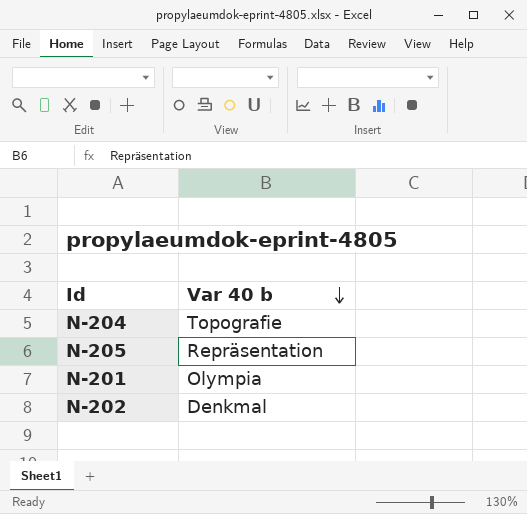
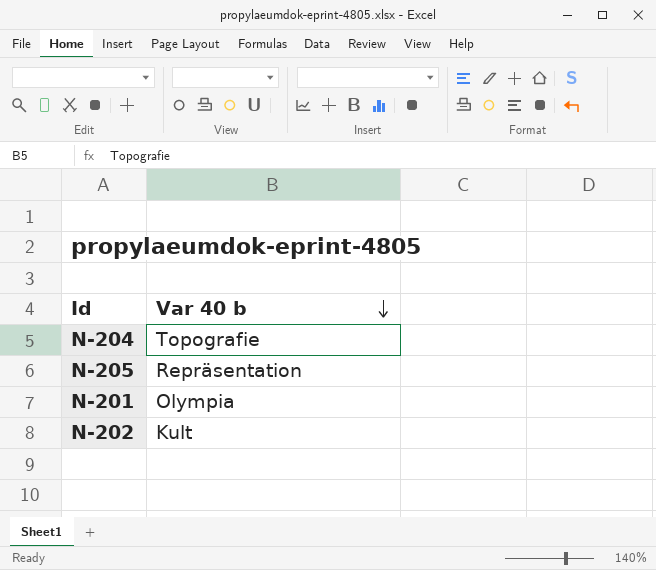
N-202 | Var 40 b: Denkmal -> Kult

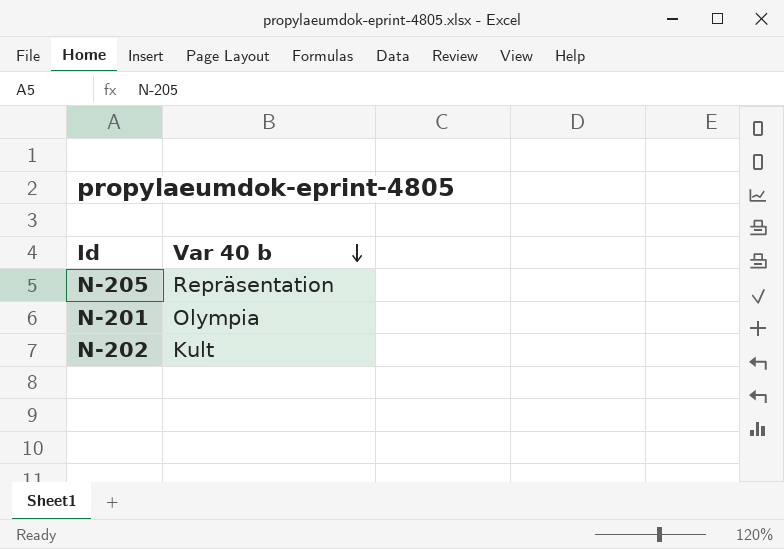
row N-204: Topografie -> none

